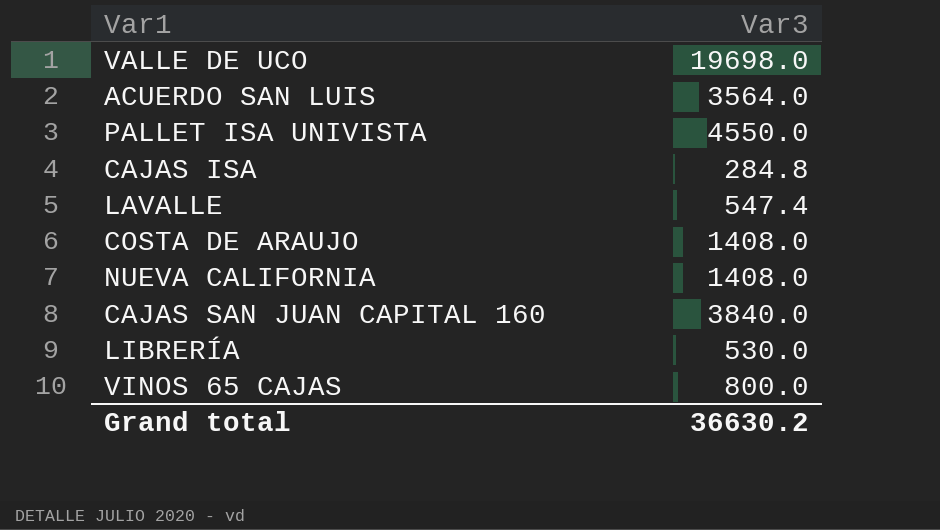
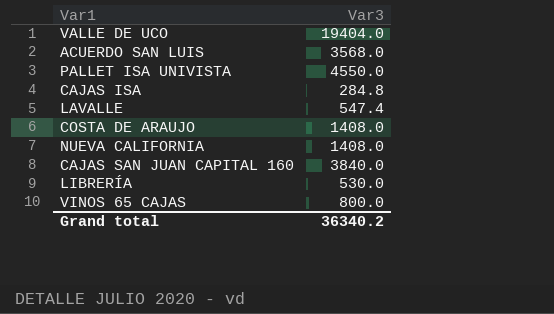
VALLE DE UCO | Var3: 19698.0 -> 19404.0
ACUERDO SAN LUIS | Var3: 3564.0 -> 3568.0
Grand total | Var3: 36630.2 -> 36340.2

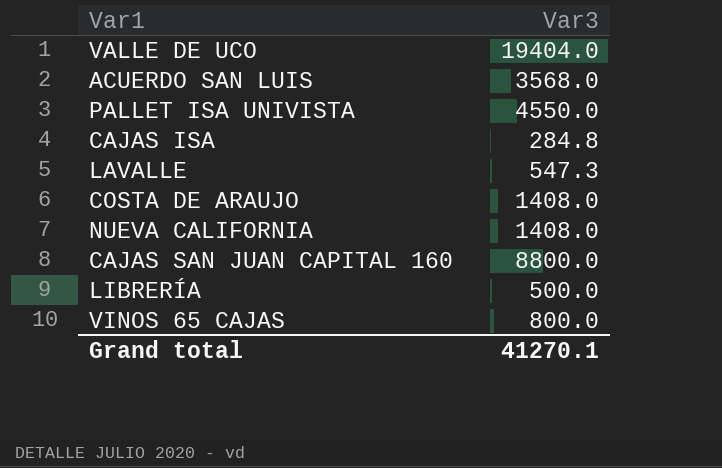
LAVALLE | Var3: 547.4 -> 547.3
CAJAS SAN JUAN CAPITAL 160 | Var3: 3840.0 -> 8800.0
LIBRERÍA | Var3: 530.0 -> 500.0
Grand total | Var3: 36340.2 -> 41270.1

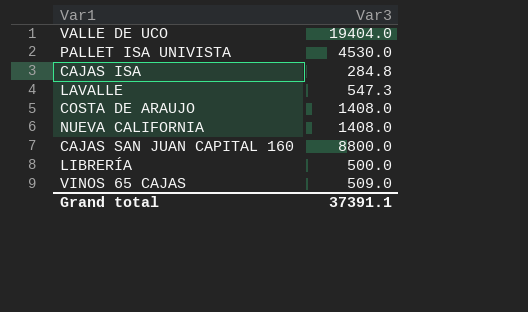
row ACUERDO SAN LUIS: 3568.0 -> none
PALLET ISA UNIVISTA | Var3: 4550.0 -> 4530.0
VINOS 65 CAJAS | Var3: 800.0 -> 509.0
Grand total | Var3: 41270.1 -> 37391.1

